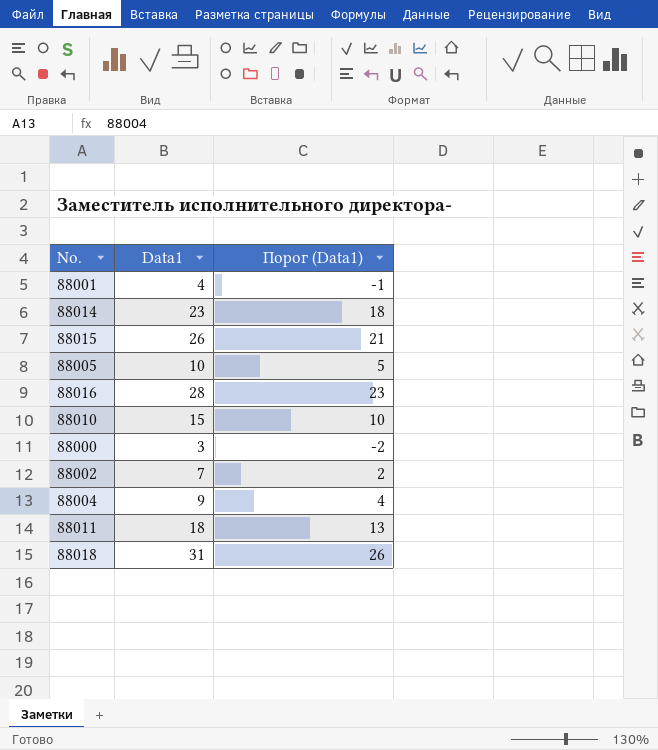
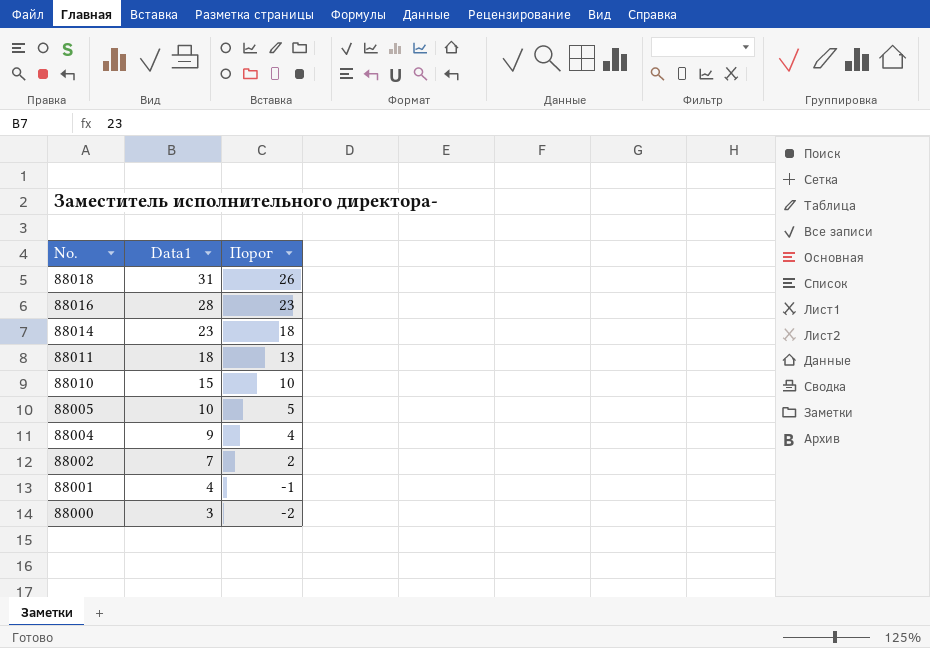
row order: none -> No. descending
column name: Порог (Data1) -> Порог
row 88015: 26 | 21 -> none

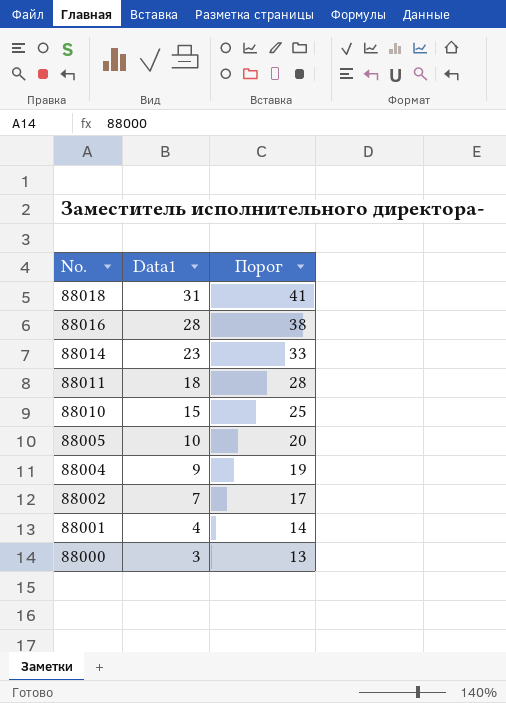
column Порог | formula: [Data1] - 5 -> [Data1] + 10

